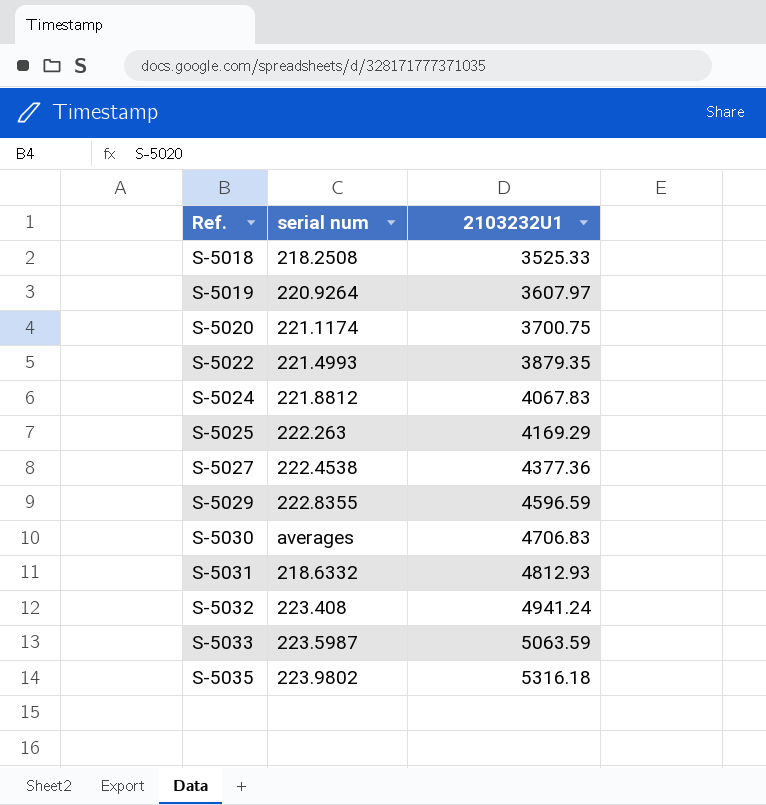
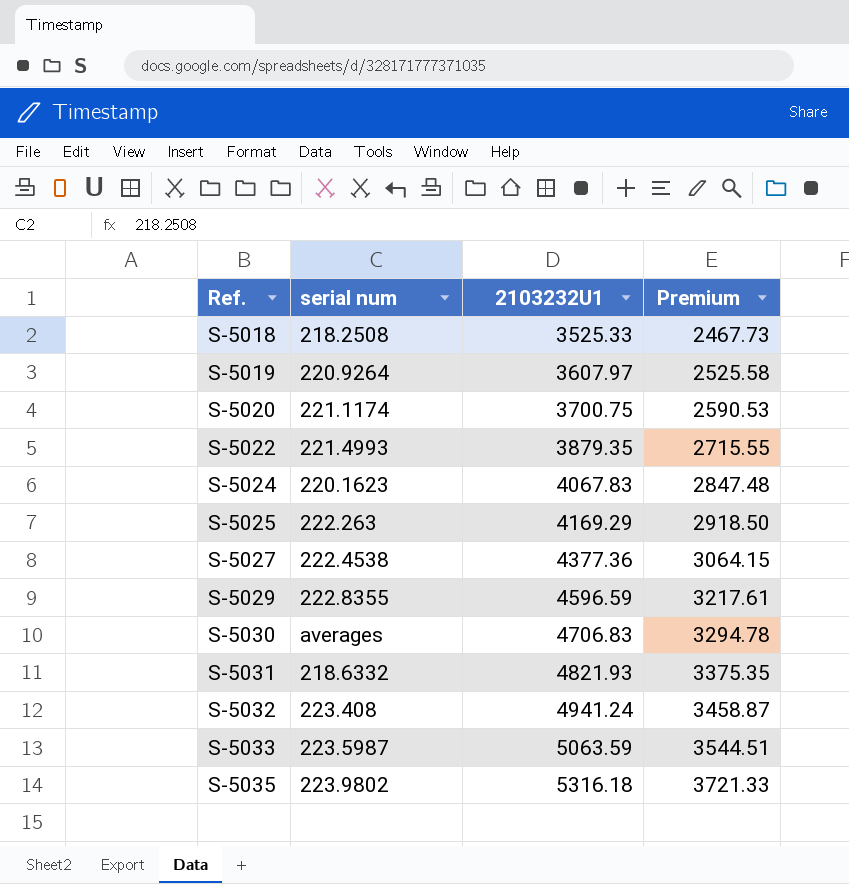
column Premium | formula: none -> [2103232U1] * 0.7
S-5024 | serial num: 221.8812 -> 220.1623
S-5031 | 2103232U1: 4812.93 -> 4821.93

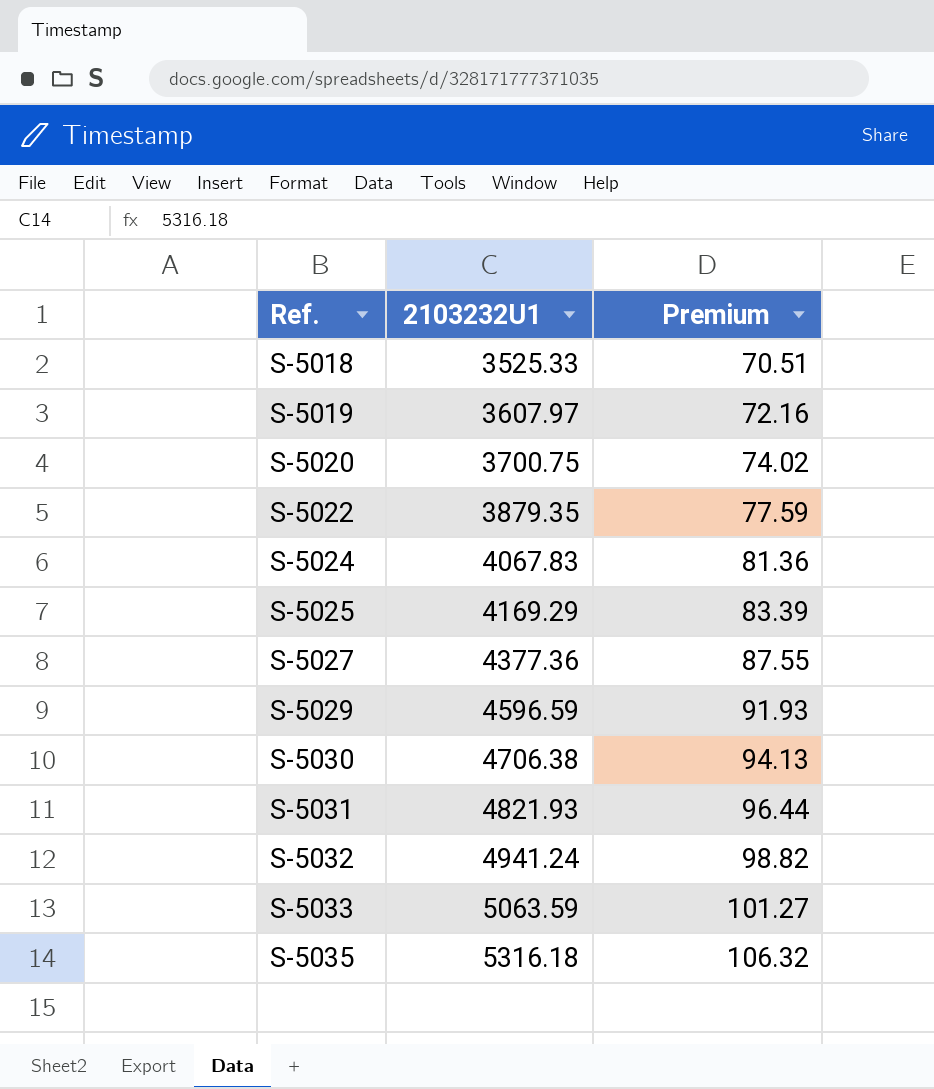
column serial num | position: 2 -> none
column Premium | formula: [2103232U1] * 0.7 -> [2103232U1] * 0.02
S-5030 | 2103232U1: 4706.83 -> 4706.38

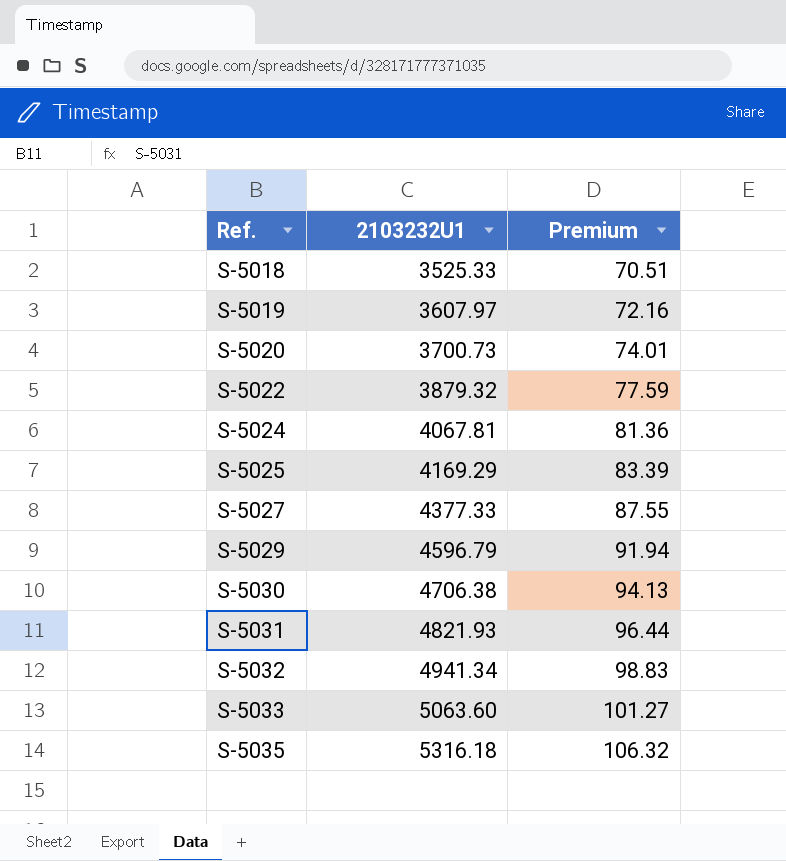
S-5020 | 2103232U1: 3700.75 -> 3700.73
S-5020 | Premium: 74.02 -> 74.01
S-5022 | 2103232U1: 3879.35 -> 3879.32
S-5024 | 2103232U1: 4067.83 -> 4067.81
S-5027 | 2103232U1: 4377.36 -> 4377.33
S-5029 | 2103232U1: 4596.59 -> 4596.79
S-5029 | Premium: 91.93 -> 91.94
S-5032 | 2103232U1: 4941.24 -> 4941.34
S-5032 | Premium: 98.82 -> 98.83
S-5033 | 2103232U1: 5063.59 -> 5063.60

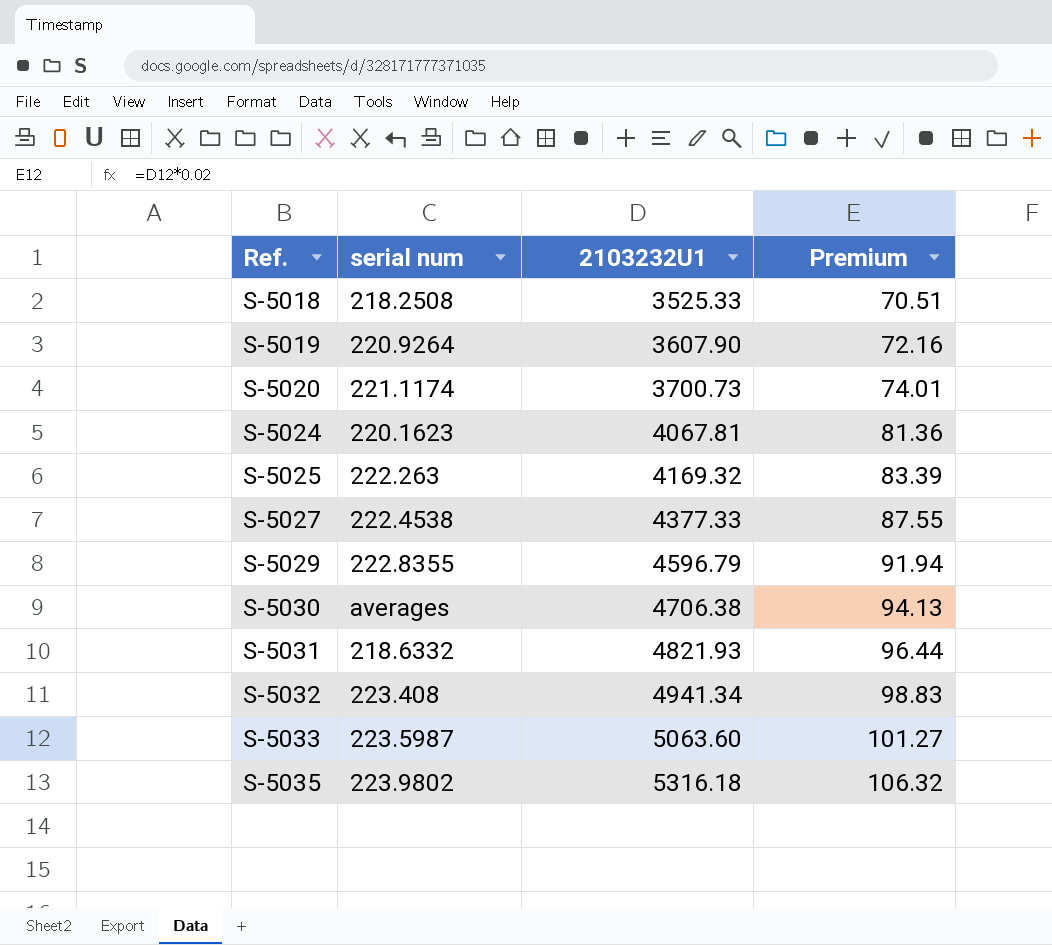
column serial num | position: none -> 2
row S-5022: 3879.32 | 77.59 -> none
S-5019 | 2103232U1: 3607.97 -> 3607.90
S-5025 | 2103232U1: 4169.29 -> 4169.32

